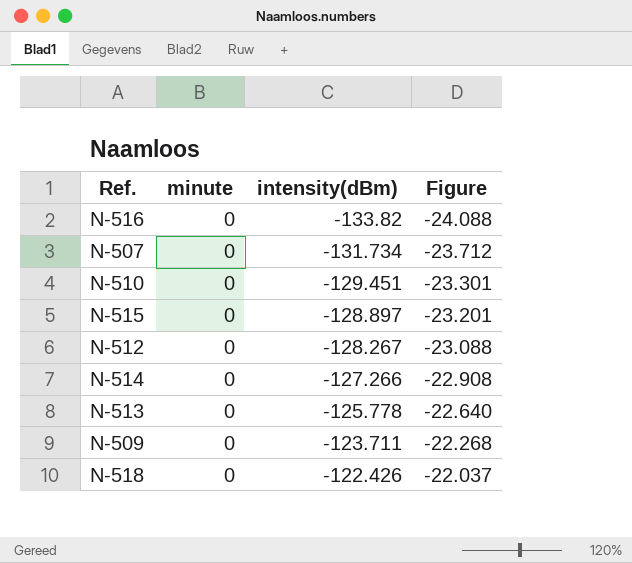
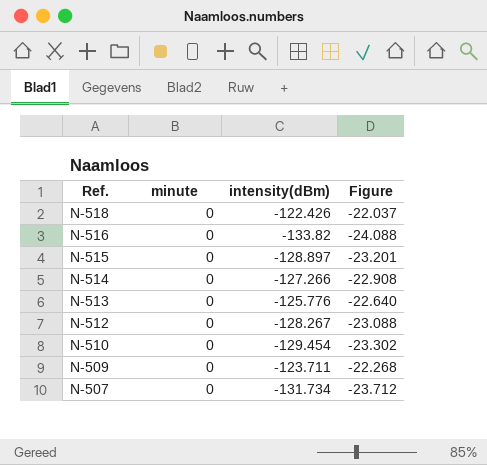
row order: intensity(dBm) ascending -> Ref. descending
N-513 | intensity(dBm): -125.778 -> -125.776
N-510 | intensity(dBm): -129.451 -> -129.454
N-510 | Figure: -23.301 -> -23.302

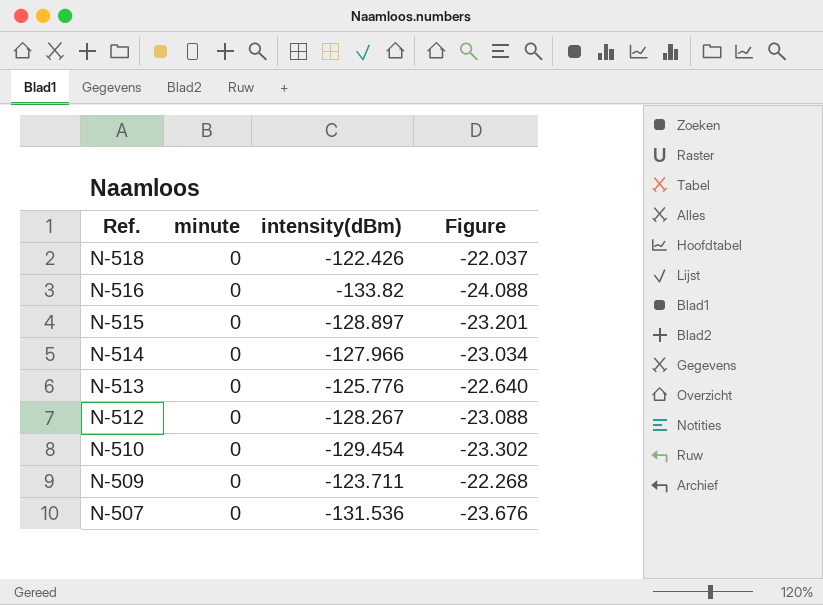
N-514 | intensity(dBm): -127.266 -> -127.966
N-514 | Figure: -22.908 -> -23.034
N-507 | intensity(dBm): -131.734 -> -131.536
N-507 | Figure: -23.712 -> -23.676

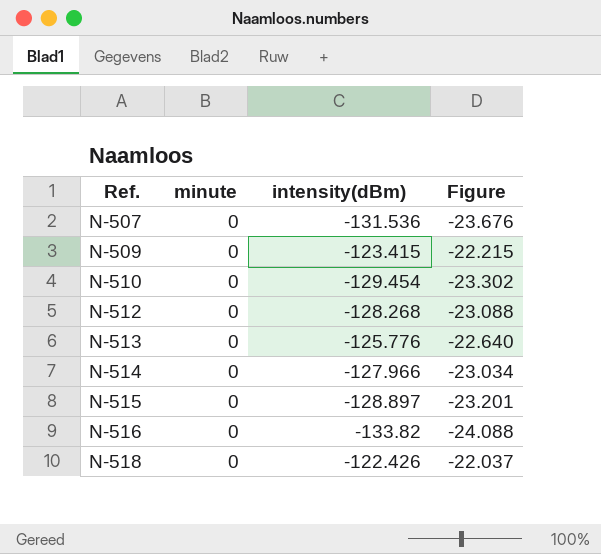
row order: Ref. descending -> Ref. ascending
N-509 | intensity(dBm): -123.711 -> -123.415
N-509 | Figure: -22.268 -> -22.215
N-512 | intensity(dBm): -128.267 -> -128.268

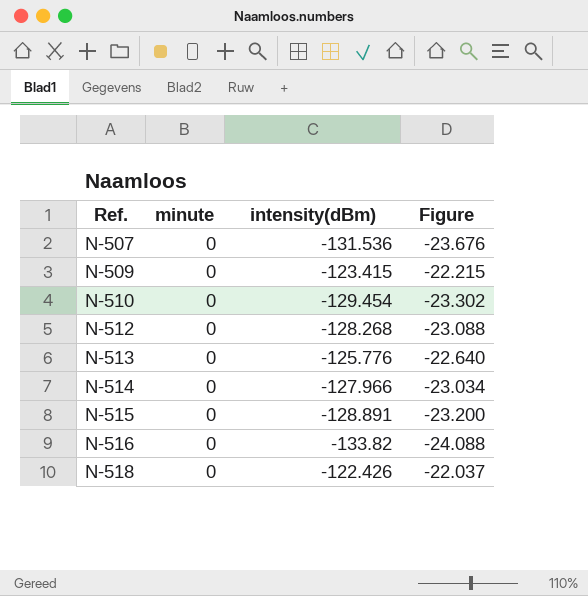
N-515 | intensity(dBm): -128.897 -> -128.891
N-515 | Figure: -23.201 -> -23.200

